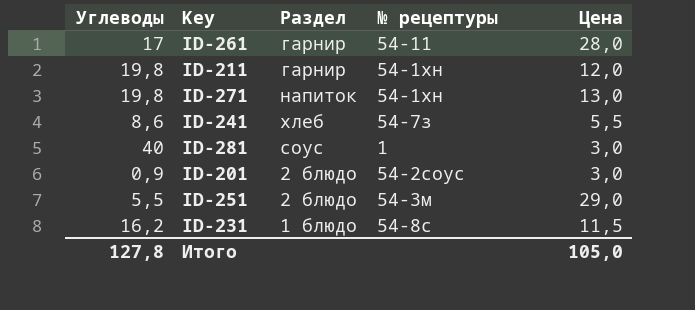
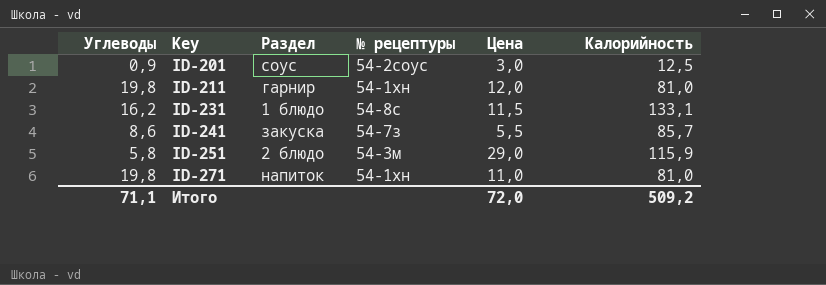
row order: none -> Key ascending
column Калорийность | position: none -> 6
row ID-261: 17 | гарнир | 54-11 | 28,0 -> none
row ID-281: 40 | соус | 1 | 3,0 -> none
ID-201 | Раздел: 2 блюдо -> соус
ID-241 | Раздел: хлеб -> закуска
ID-251 | Углеводы: 5,5 -> 5,8
ID-271 | Цена: 13,0 -> 11,0
Итого | Углеводы: 127,8 -> 71,1
Итого | Цена: 105,0 -> 72,0

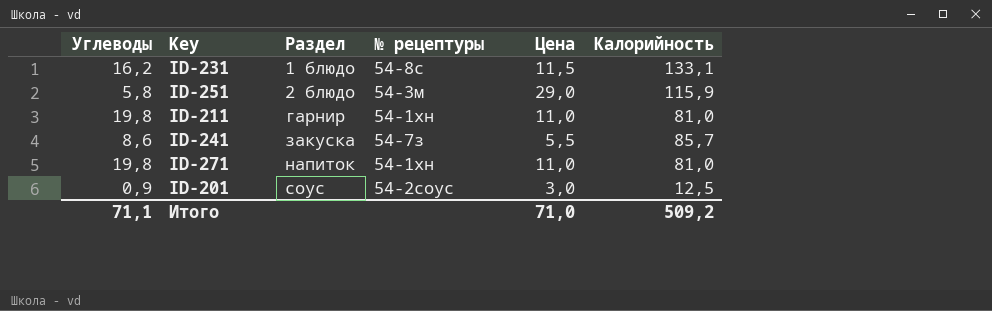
row order: Key ascending -> Раздел ascending
ID-211 | Цена: 12,0 -> 11,0
Итого | Цена: 72,0 -> 71,0

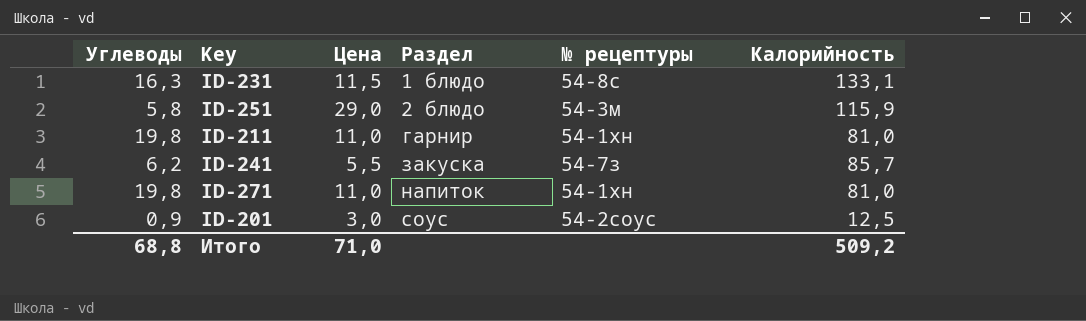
column Цена | position: 5 -> 3
ID-231 | Углеводы: 16,2 -> 16,3
ID-241 | Углеводы: 8,6 -> 6,2
Итого | Углеводы: 71,1 -> 68,8

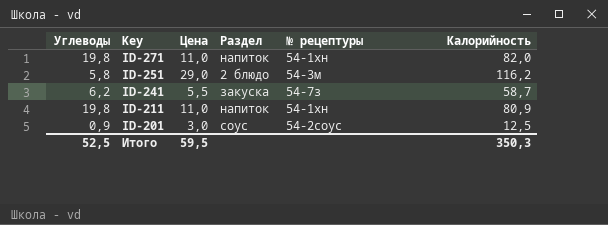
row order: Раздел ascending -> Key descending
row ID-231: 16,3 | 11,5 | 1 блюдо | 54-8с | 133,1 -> none
ID-271 | Калорийность: 81,0 -> 82,0
ID-251 | Калорийность: 115,9 -> 116,2
ID-241 | Калорийность: 85,7 -> 58,7
ID-211 | Раздел: гарнир -> напиток
ID-211 | Калорийность: 81,0 -> 80,9
Итого | Углеводы: 68,8 -> 52,5
Итого | Цена: 71,0 -> 59,5
Итого | Калорийность: 509,2 -> 350,3

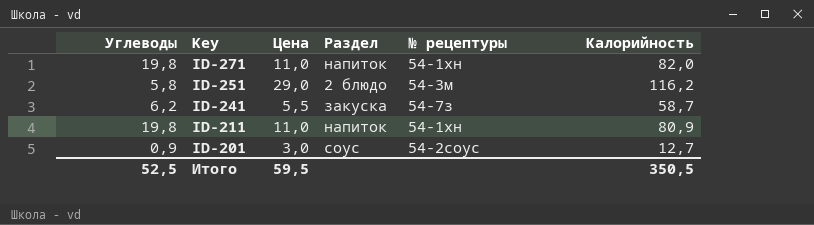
ID-201 | Калорийность: 12,5 -> 12,7
Итого | Калорийность: 350,3 -> 350,5

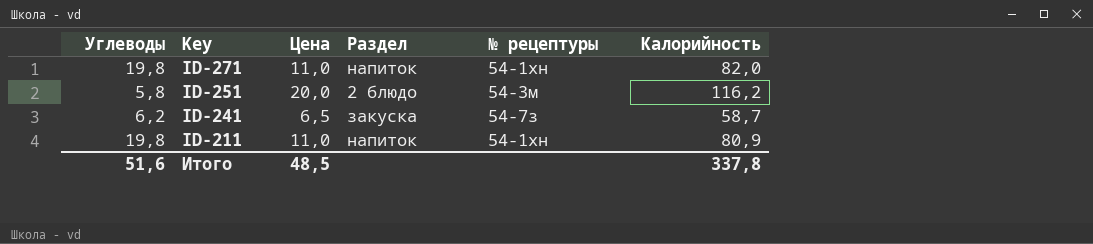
row ID-201: 0,9 | 3,0 | соус | 54-2соус | 12,7 -> none
ID-251 | Цена: 29,0 -> 20,0
ID-241 | Цена: 5,5 -> 6,5
Итого | Углеводы: 52,5 -> 51,6
Итого | Цена: 59,5 -> 48,5
Итого | Калорийность: 350,5 -> 337,8

